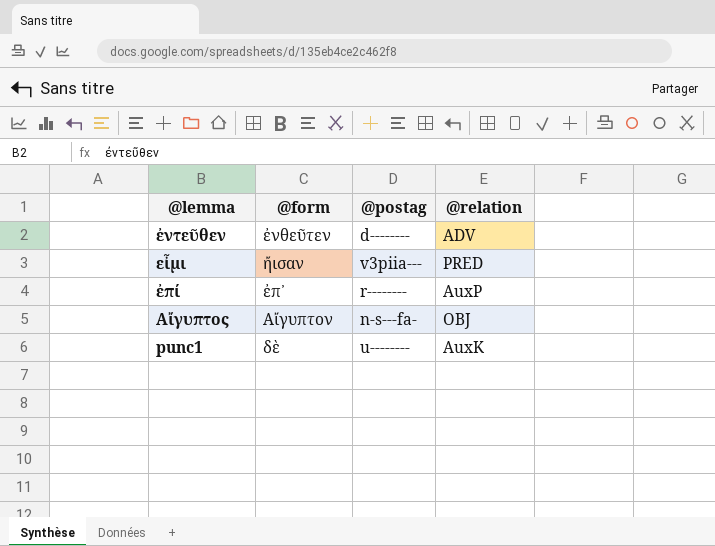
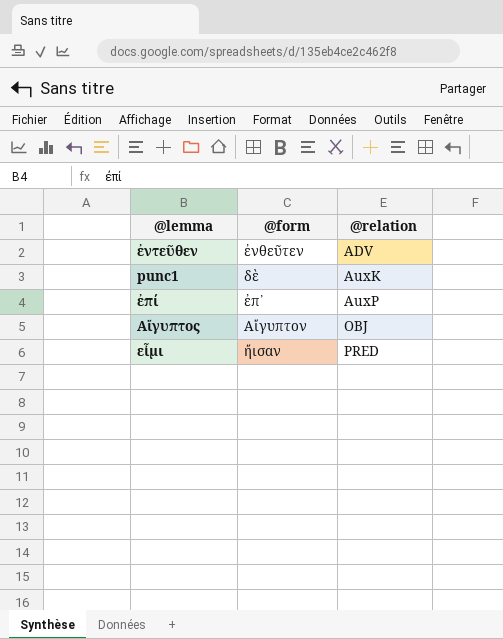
row order: none -> @relation ascending
column @postag | position: 3 -> none

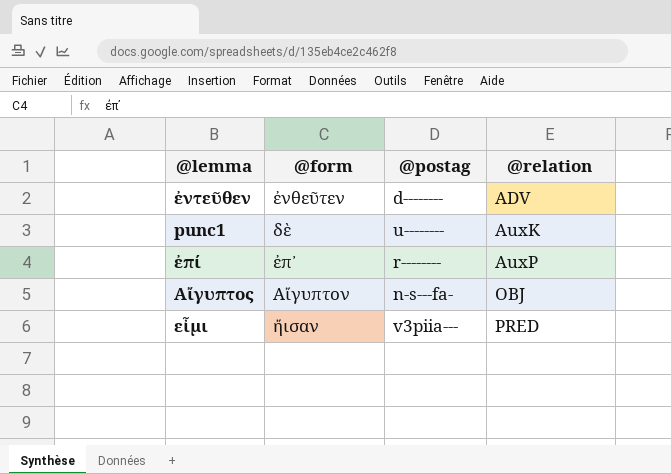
column @postag | position: none -> 3

